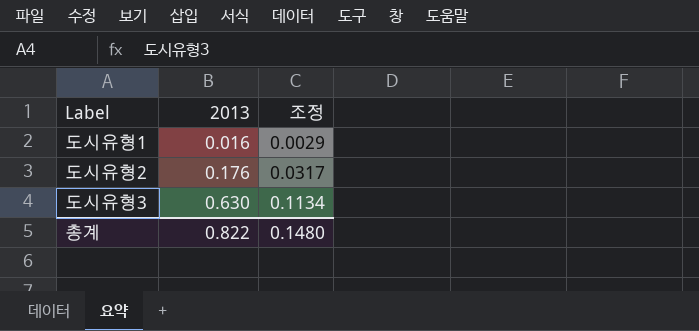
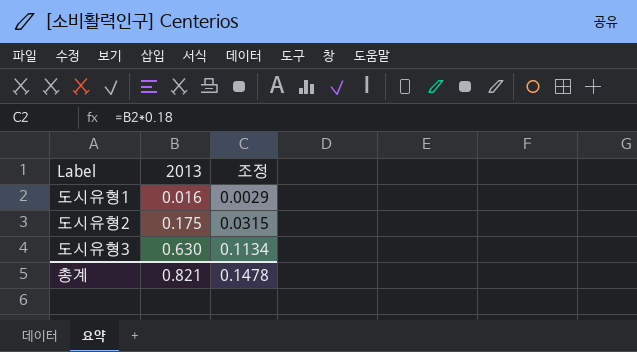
도시유형2 | 2013: 0.176 -> 0.175
도시유형2 | 조정: 0.0317 -> 0.0315
총계 | 2013: 0.822 -> 0.821
총계 | 조정: 0.1480 -> 0.1478

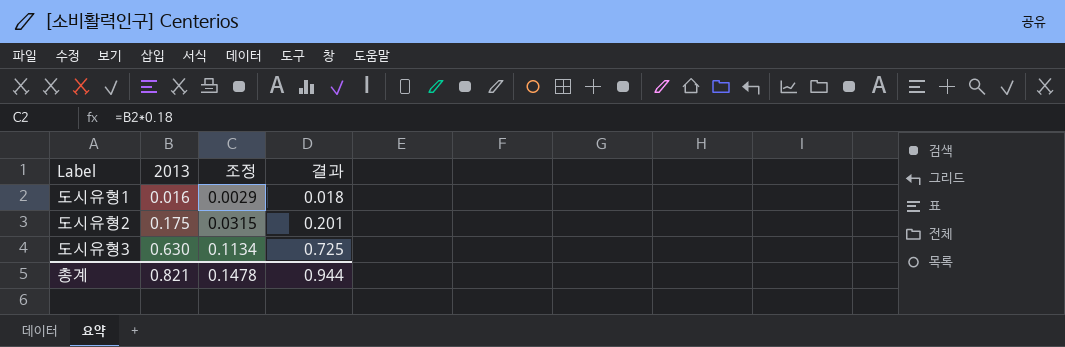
column 결과 | formula: none -> [2013] * 1.15

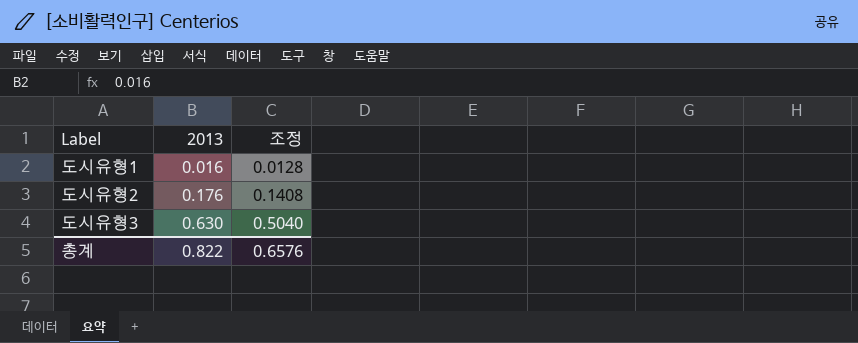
column 결과 | formula: [2013] * 1.15 -> none
column 조정 | formula: [2013] * 0.18 -> [2013] * 0.8
도시유형2 | 2013: 0.175 -> 0.176
총계 | 2013: 0.821 -> 0.822
총계 | 조정: 0.1478 -> 0.6576

